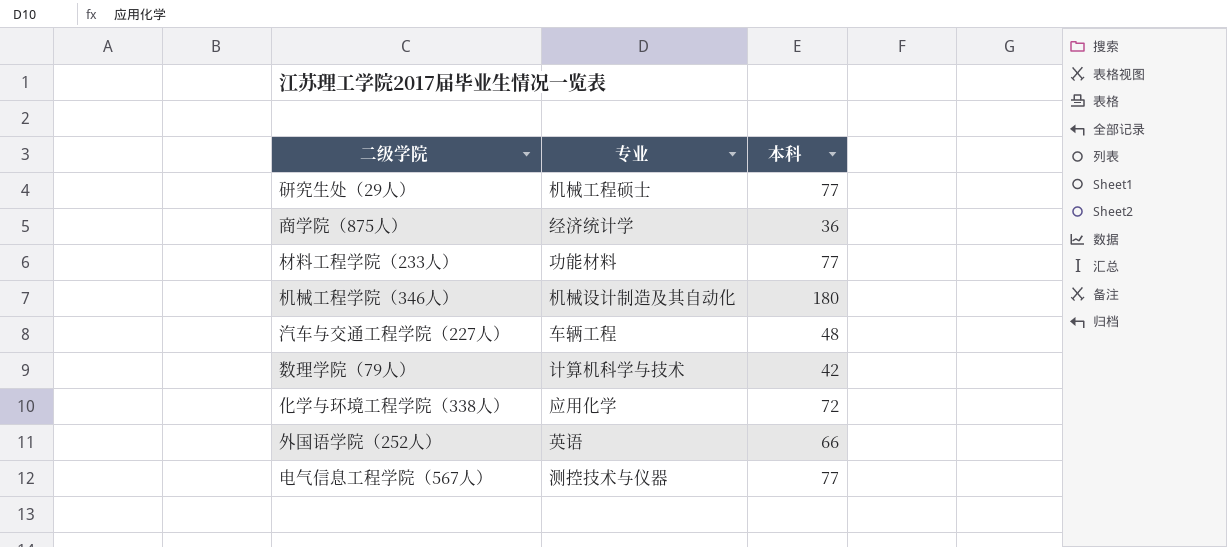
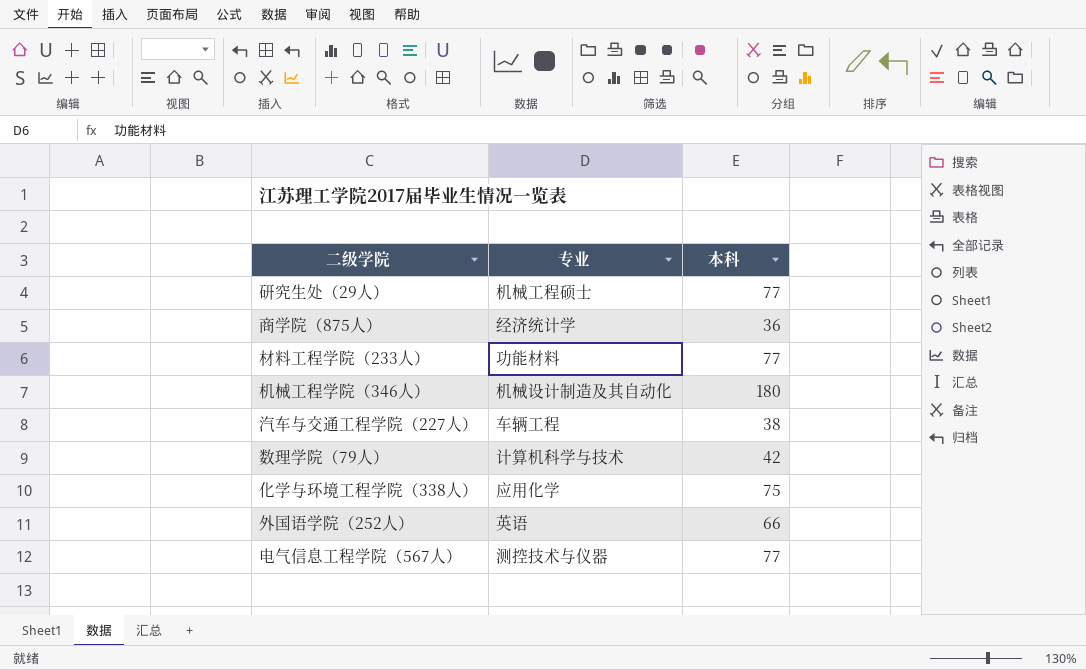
汽车与交通工程学院（227人） | 本科: 48 -> 38
化学与环境工程学院（338人） | 本科: 72 -> 75

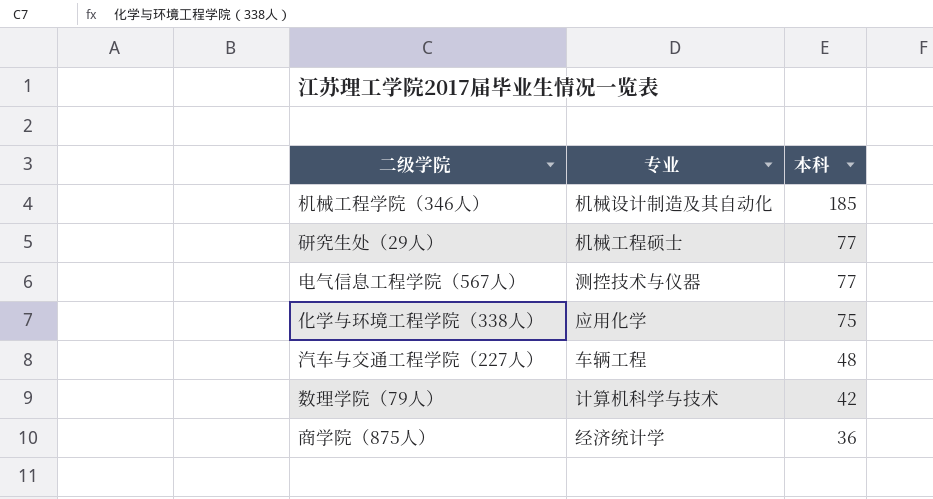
row order: none -> 本科 descending
row 材料工程学院（233人）: 功能材料 | 77 -> none
row 外国语学院（252人）: 英语 | 66 -> none
机械工程学院（346人） | 本科: 180 -> 185
汽车与交通工程学院（227人） | 本科: 38 -> 48

